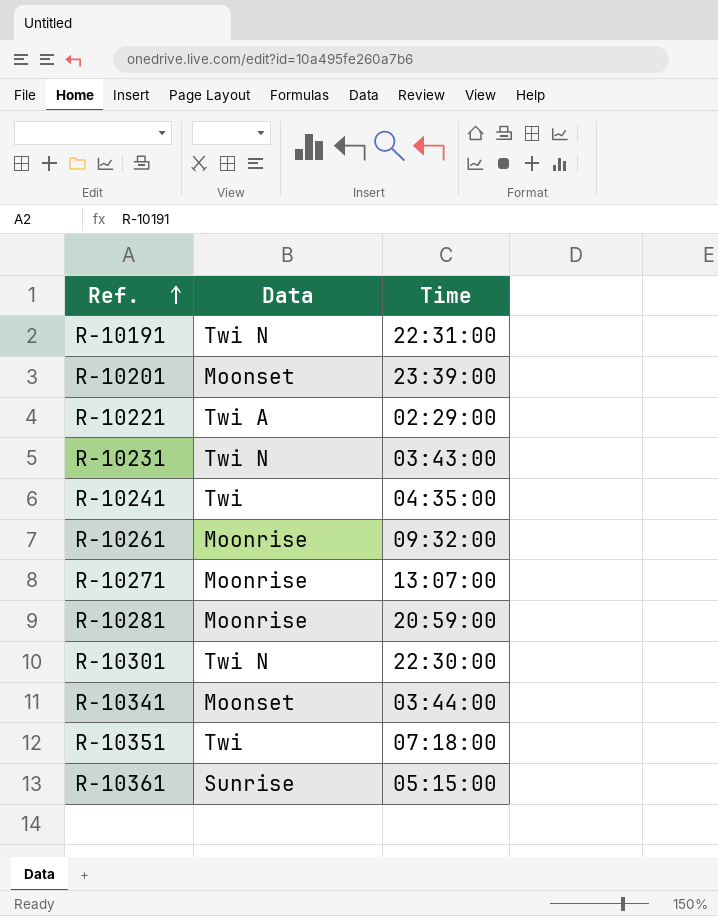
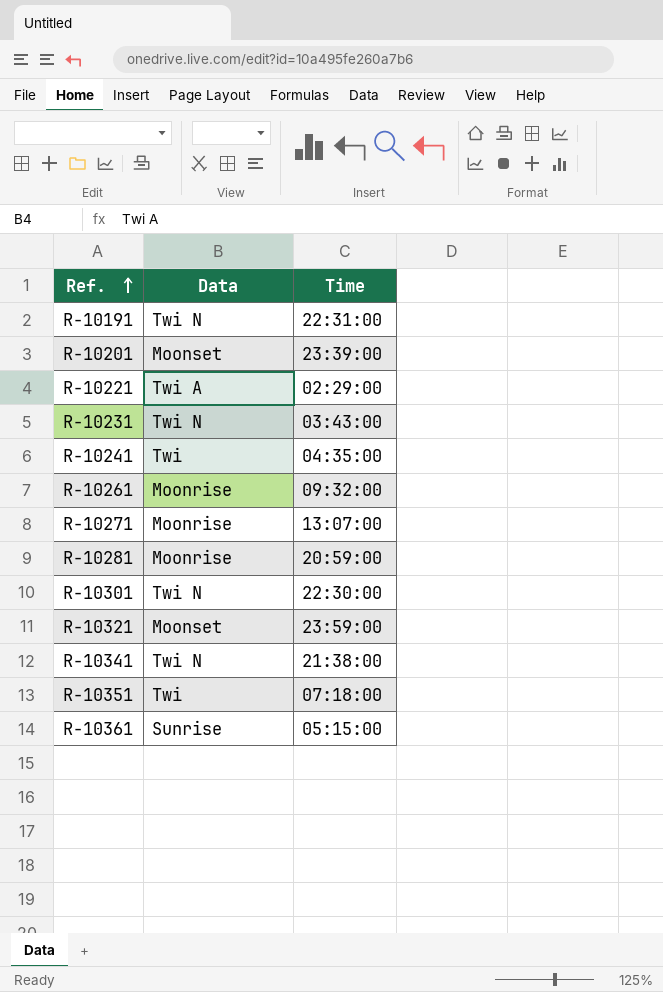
row R-10321: none -> Moonset | 23:59:00
R-10341 | Data: Moonset -> Twi N
R-10341 | Time: 03:44:00 -> 21:38:00

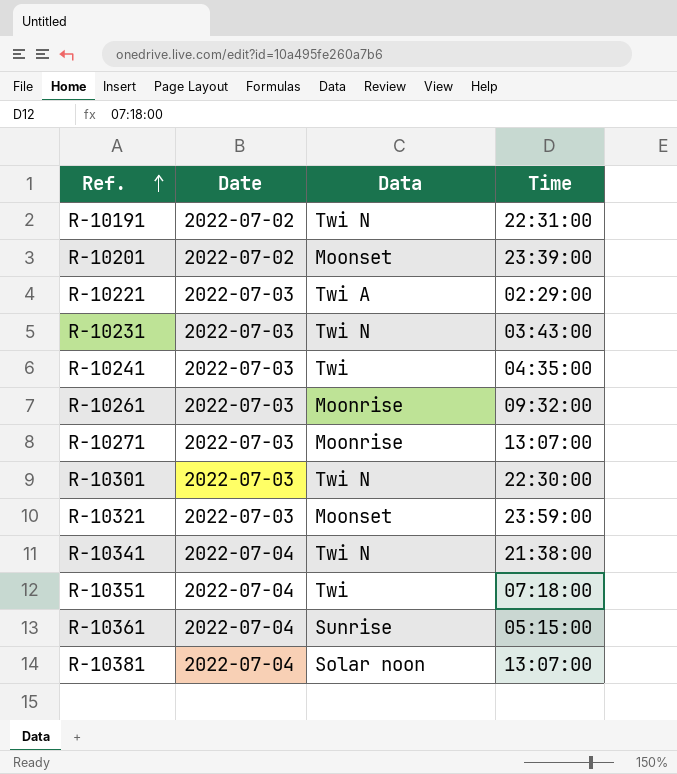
column Date | position: none -> 2
row R-10281: Moonrise | 20:59:00 -> none
row R-10381: none -> 2022-07-04 | Solar noon | 13:07:00

